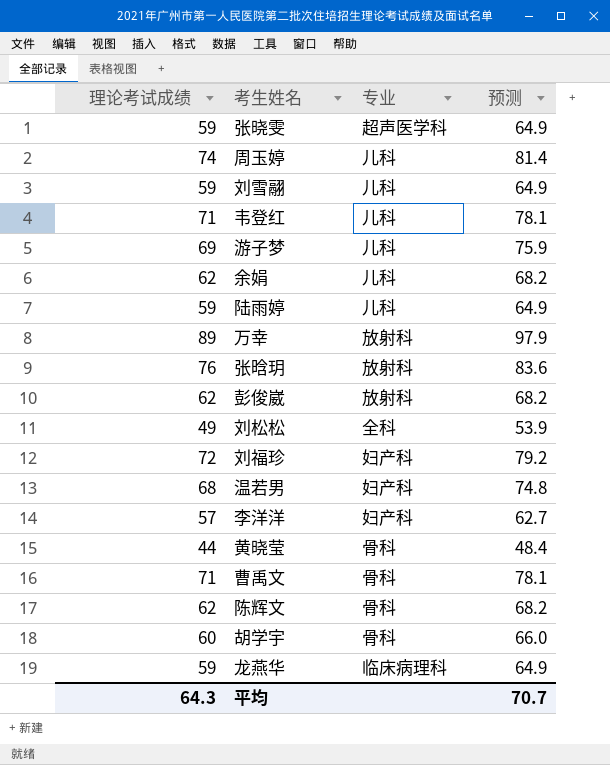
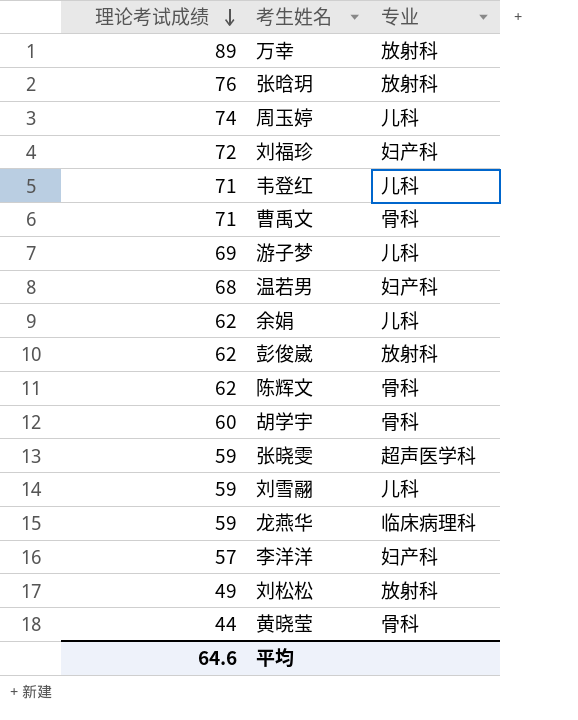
row order: none -> 理论考试成绩 descending
column 预测 | formula: [理论考试成绩] * 1.1 -> none
row 陆雨婷: 59 | 儿科 | 64.9 -> none
刘松松 | 专业: 全科 -> 放射科
平均 | 理论考试成绩: 64.3 -> 64.6

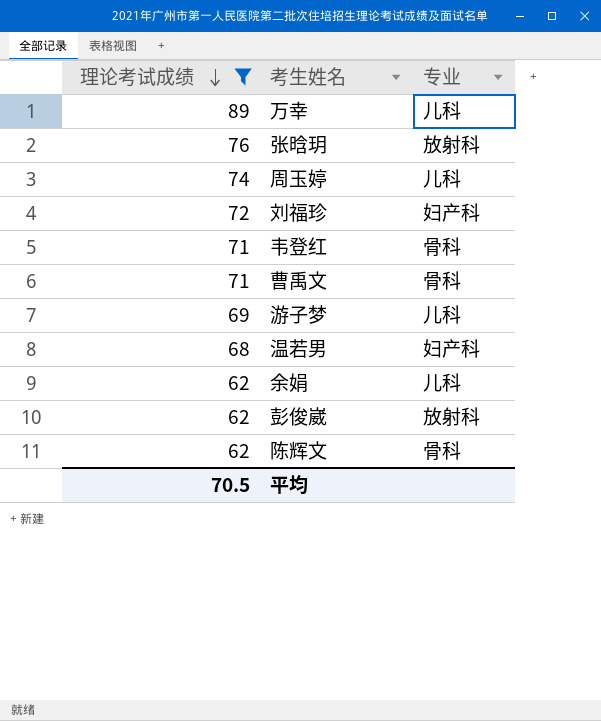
filter: none -> 理论考试成绩 >= 62
万幸 | 专业: 放射科 -> 儿科
韦登红 | 专业: 儿科 -> 骨科
平均 | 理论考试成绩: 64.6 -> 70.5

